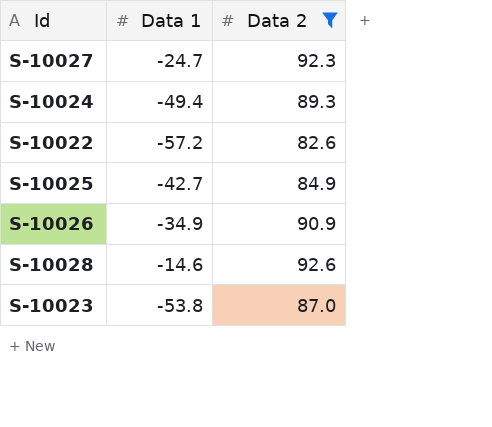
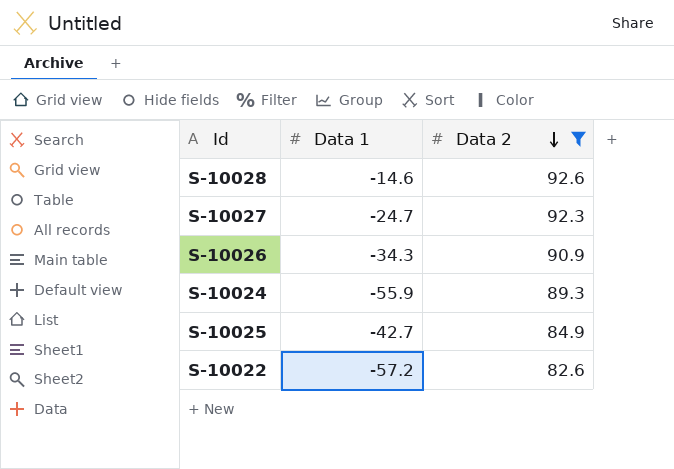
row order: none -> Data 2 descending
row S-10023: -53.8 | 87.0 -> none
S-10026 | Data 1: -34.9 -> -34.3
S-10024 | Data 1: -49.4 -> -55.9

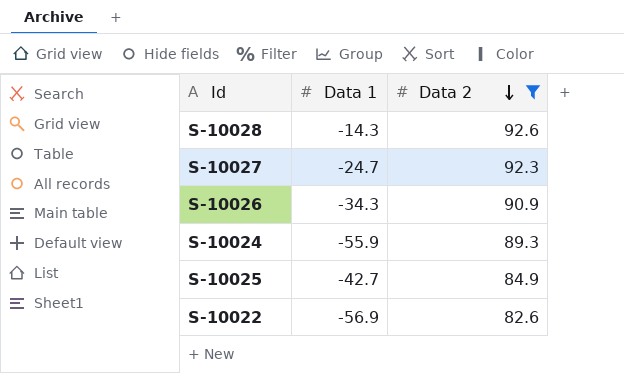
S-10028 | Data 1: -14.6 -> -14.3
S-10022 | Data 1: -57.2 -> -56.9

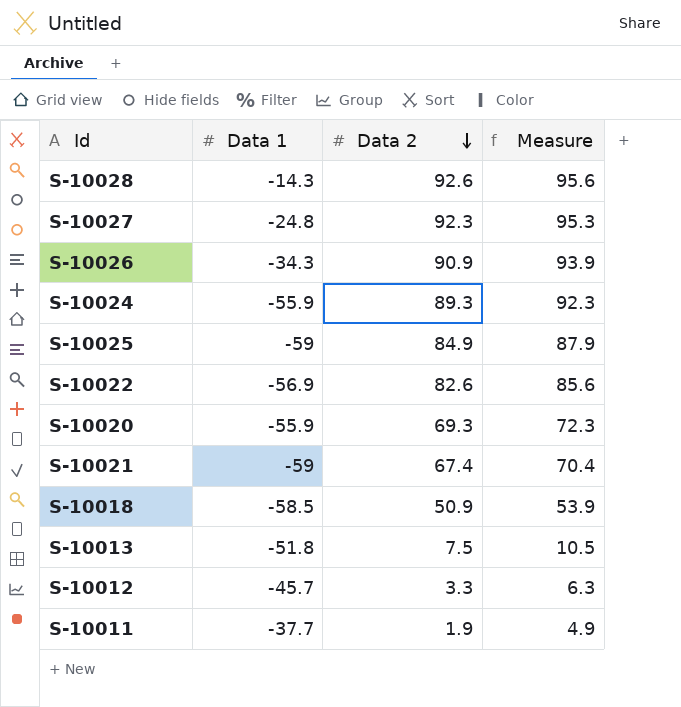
filter: Data 2 >= 82.6 -> none
column Measure | formula: none -> [Data 2] + 3
S-10027 | Data 1: -24.7 -> -24.8
S-10025 | Data 1: -42.7 -> -59

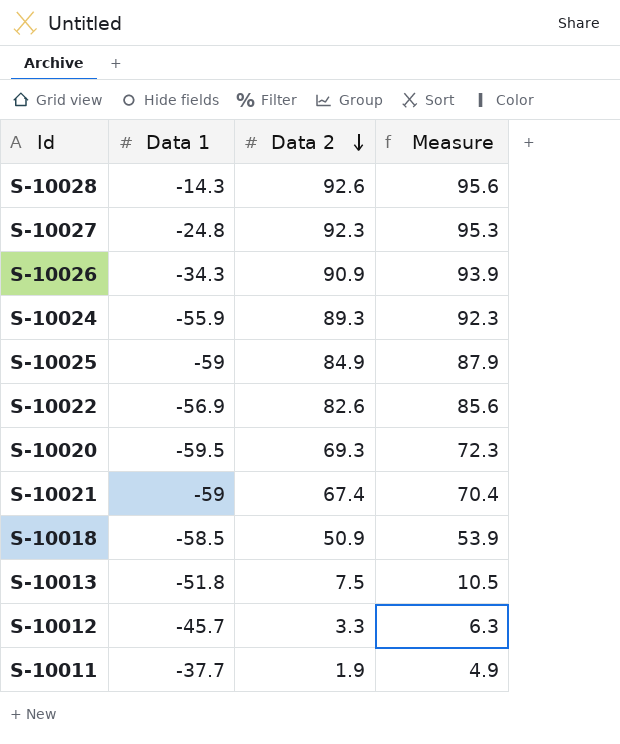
S-10020 | Data 1: -55.9 -> -59.5

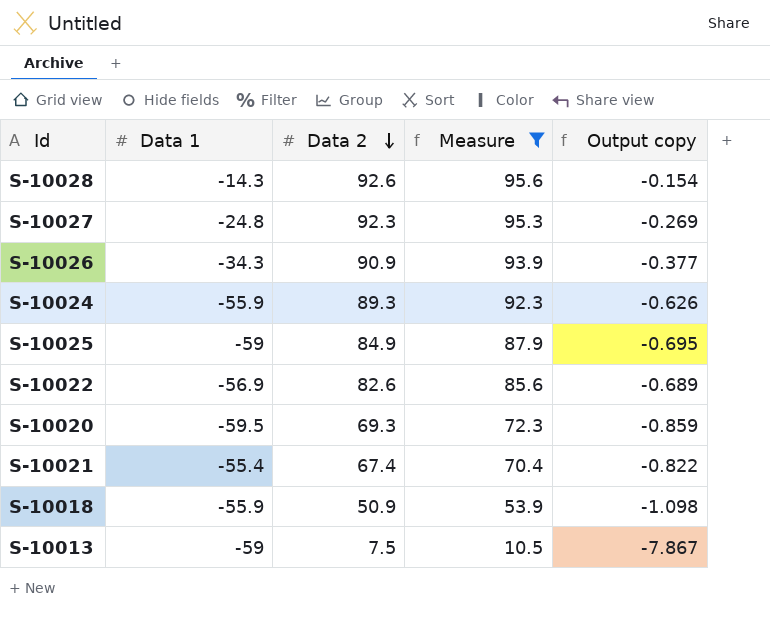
filter: none -> Measure >= 10.5
column Output copy | formula: none -> [Data 1] / [Data 2]
S-10021 | Data 1: -59 -> -55.4
S-10018 | Data 1: -58.5 -> -55.9
S-10013 | Data 1: -51.8 -> -59

